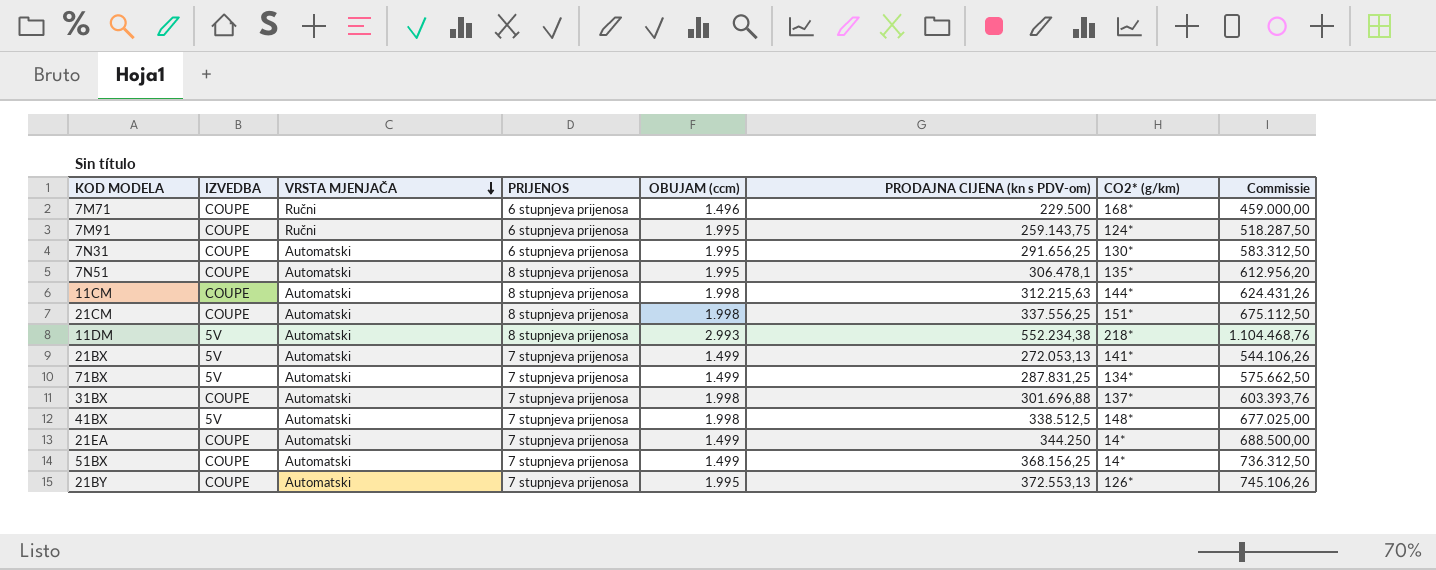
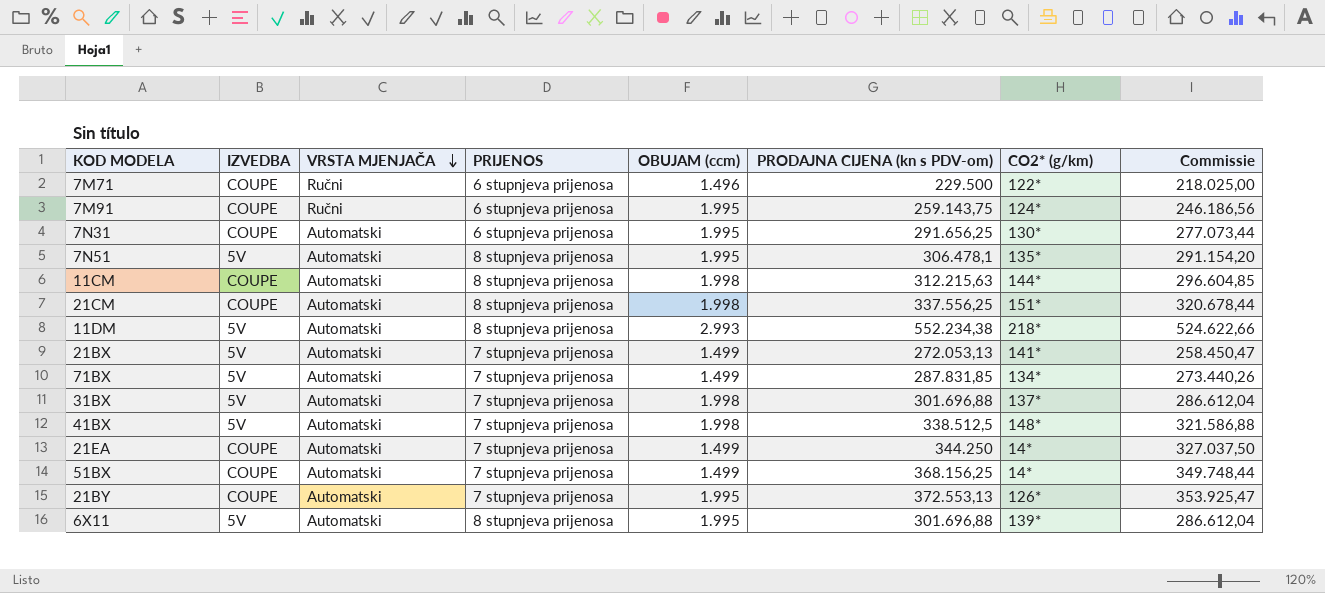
column Commissie | formula: [PRODAJNA CIJENA (kn s PDV-om)] * 2 -> [PRODAJNA CIJENA (kn s PDV-om)] * 0,95
7M71 | CO2* (g/km): 168* -> 122*
7N51 | IZVEDBA: COUPE -> 5V
71BX | PRODAJNA CIJENA (kn s PDV-om): 287.831,25 -> 287.831,85
31BX | IZVEDBA: COUPE -> 5V
row 6X11: none -> 5V | Automatski | 8 stupnjeva prijenosa | 1.995 | 301.696,88 | 139* | 286.612,04

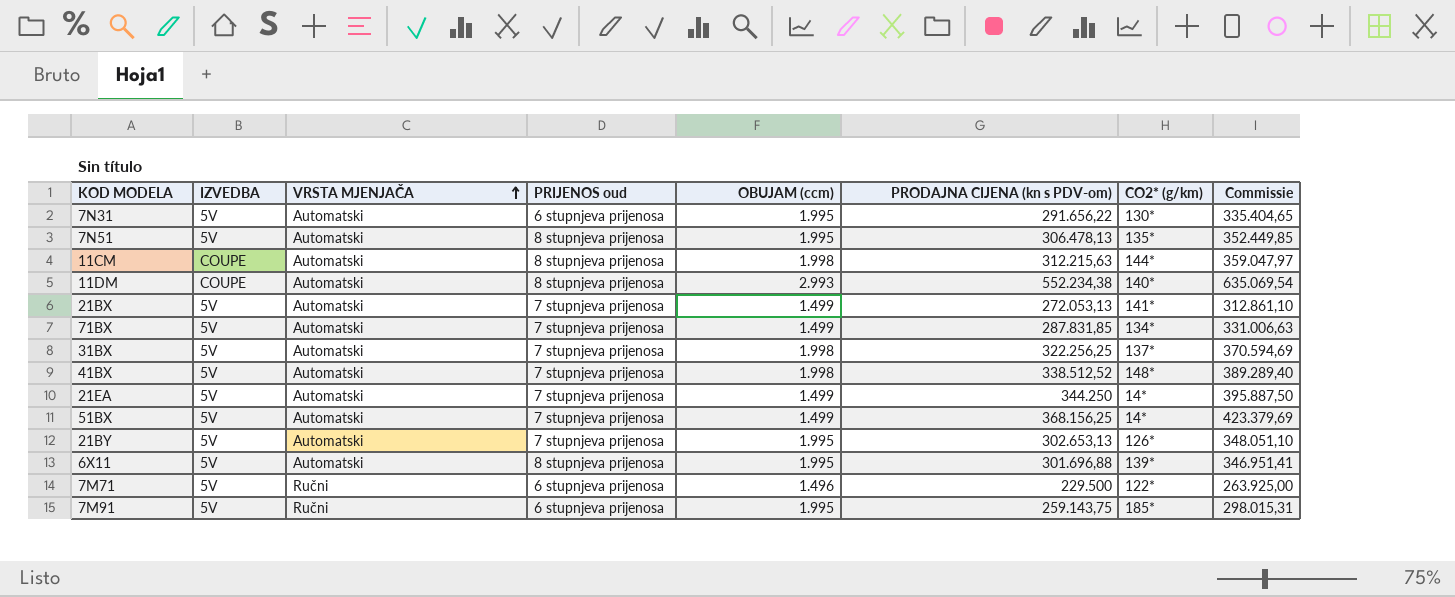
row order: VRSTA MJENJAČA descending -> VRSTA MJENJAČA ascending
column name: PRIJENOS -> PRIJENOS oud
column Commissie | formula: [PRODAJNA CIJENA (kn s PDV-om)] * 0,95 -> [PRODAJNA CIJENA (kn s PDV-om)] * 1,15
row 21CM: COUPE | Automatski | 8 stupnjeva prijenosa | 1.998 | 337.556,25 | 151* | 320.678,44 -> none
7N31 | IZVEDBA: COUPE -> 5V
7N31 | PRODAJNA CIJENA (kn s PDV-om): 291.656,25 -> 291.656,22
7N51 | PRODAJNA CIJENA (kn s PDV-om): 306.478,1 -> 306.478,13
11DM | IZVEDBA: 5V -> COUPE
11DM | CO2* (g/km): 218* -> 140*
31BX | PRODAJNA CIJENA (kn s PDV-om): 301.696,88 -> 322.256,25
41BX | PRODAJNA CIJENA (kn s PDV-om): 338.512,5 -> 338.512,52
21EA | IZVEDBA: COUPE -> 5V
51BX | IZVEDBA: COUPE -> 5V
21BY | IZVEDBA: COUPE -> 5V
21BY | PRODAJNA CIJENA (kn s PDV-om): 372.553,13 -> 302.653,13
7M71 | IZVEDBA: COUPE -> 5V
7M91 | IZVEDBA: COUPE -> 5V
7M91 | CO2* (g/km): 124* -> 185*

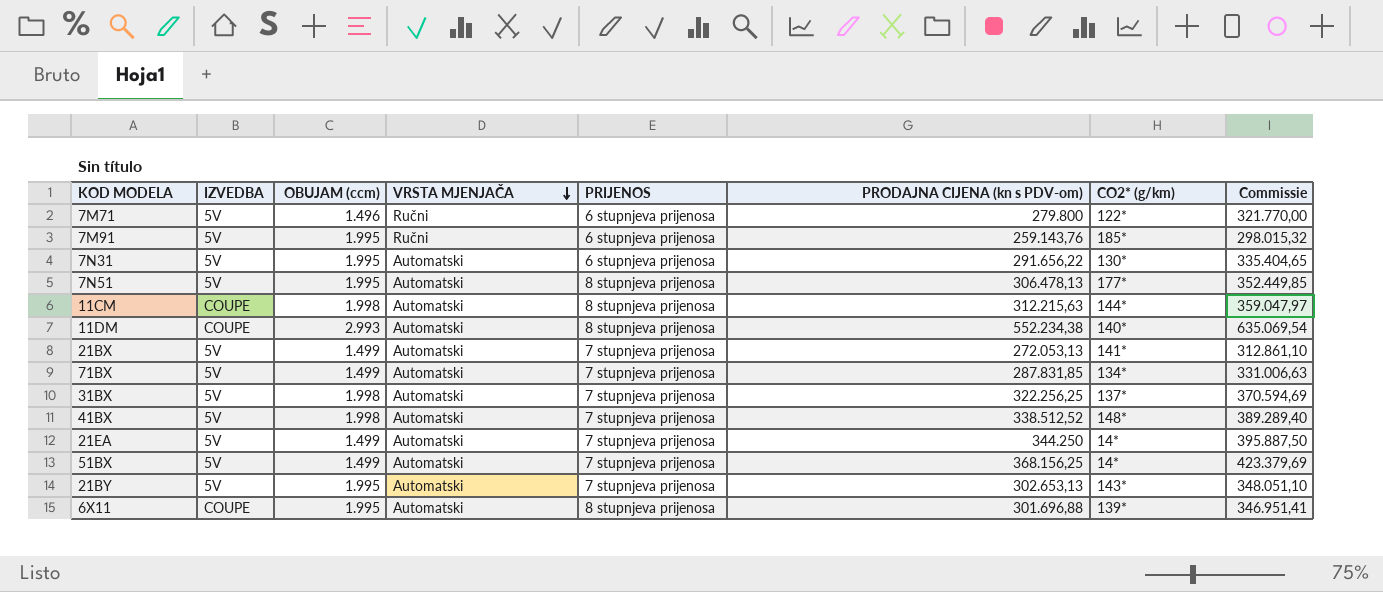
row order: VRSTA MJENJAČA ascending -> VRSTA MJENJAČA descending
column OBUJAM (ccm) | position: 5 -> 3
column name: PRIJENOS oud -> PRIJENOS
7M71 | PRODAJNA CIJENA (kn s PDV-om): 229.500 -> 279.800
7M71 | Commissie: 263.925,00 -> 321.770,00
7M91 | PRODAJNA CIJENA (kn s PDV-om): 259.143,75 -> 259.143,76
7M91 | Commissie: 298.015,31 -> 298.015,32
7N51 | CO2* (g/km): 135* -> 177*
21BY | CO2* (g/km): 126* -> 143*
6X11 | IZVEDBA: 5V -> COUPE

